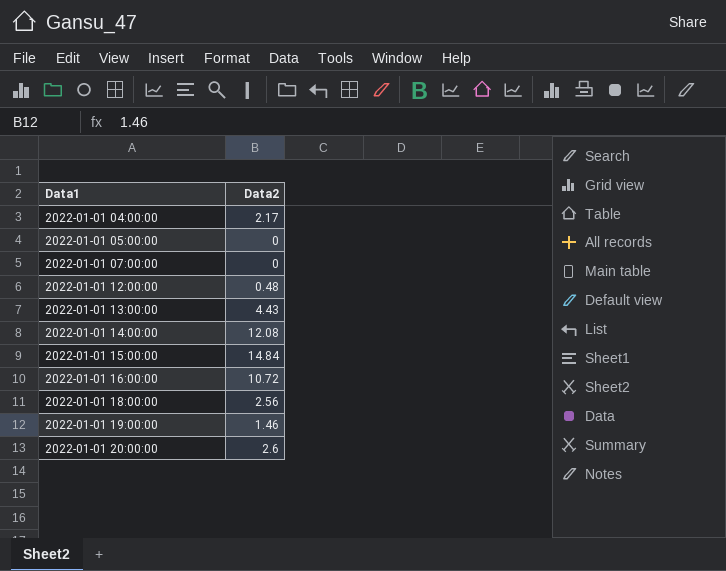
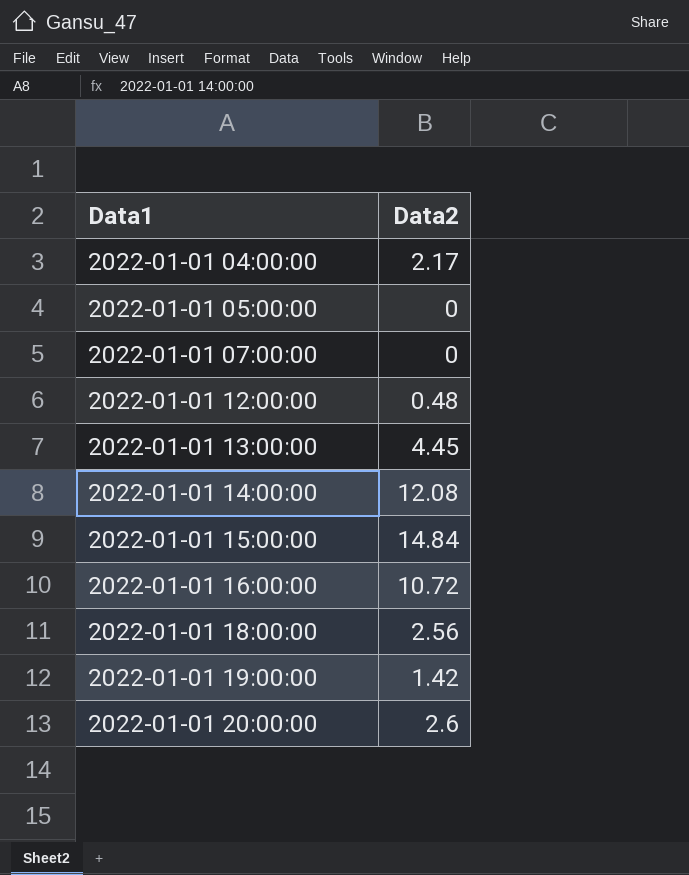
2022-01-01 13:00:00 | Data2: 4.43 -> 4.45
2022-01-01 19:00:00 | Data2: 1.46 -> 1.42

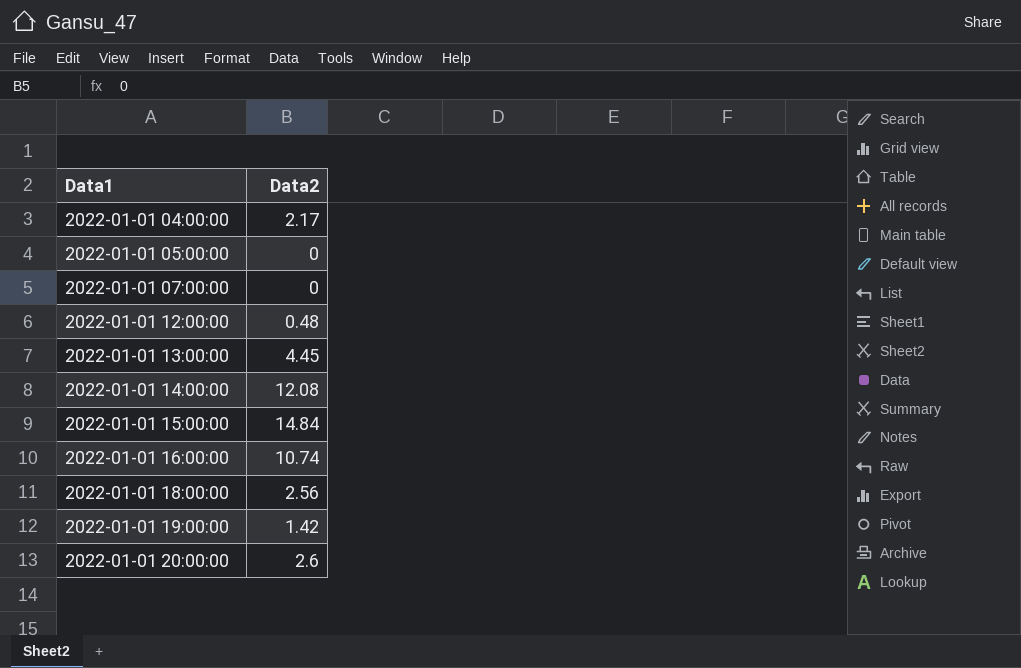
2022-01-01 16:00:00 | Data2: 10.72 -> 10.74

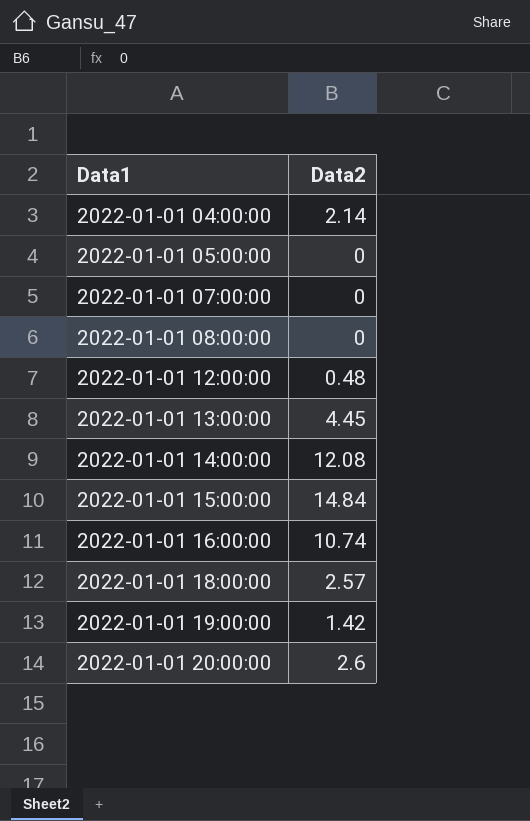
2022-01-01 04:00:00 | Data2: 2.17 -> 2.14
row 2022-01-01 08:00:00: none -> 0
2022-01-01 18:00:00 | Data2: 2.56 -> 2.57

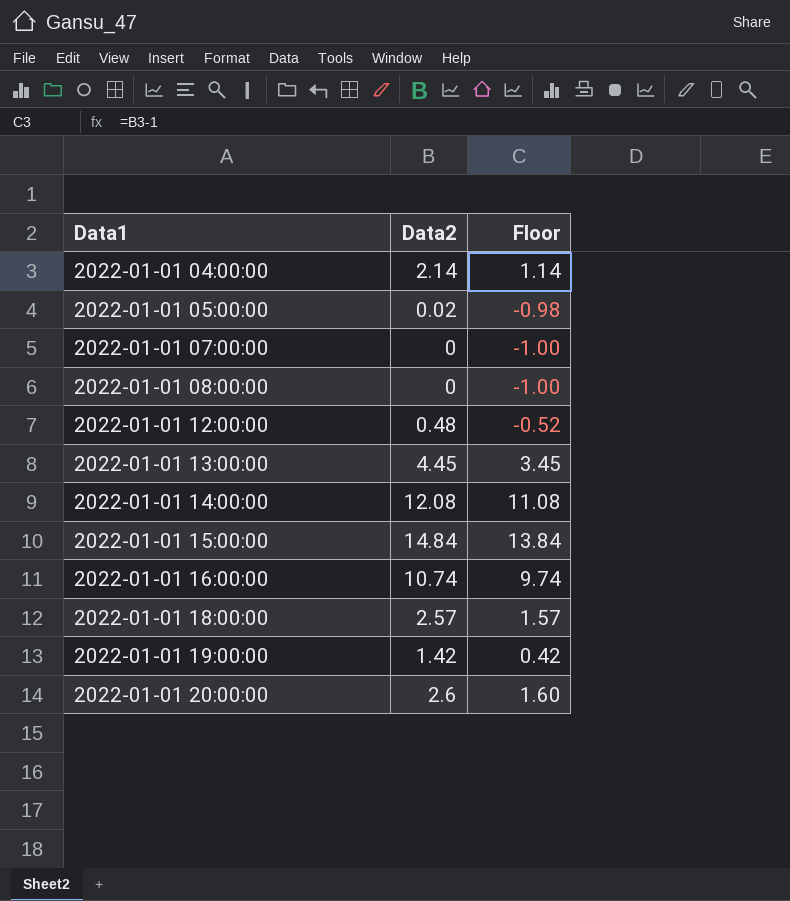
column Floor | formula: none -> [Data2] - 1
2022-01-01 05:00:00 | Data2: 0 -> 0.02

